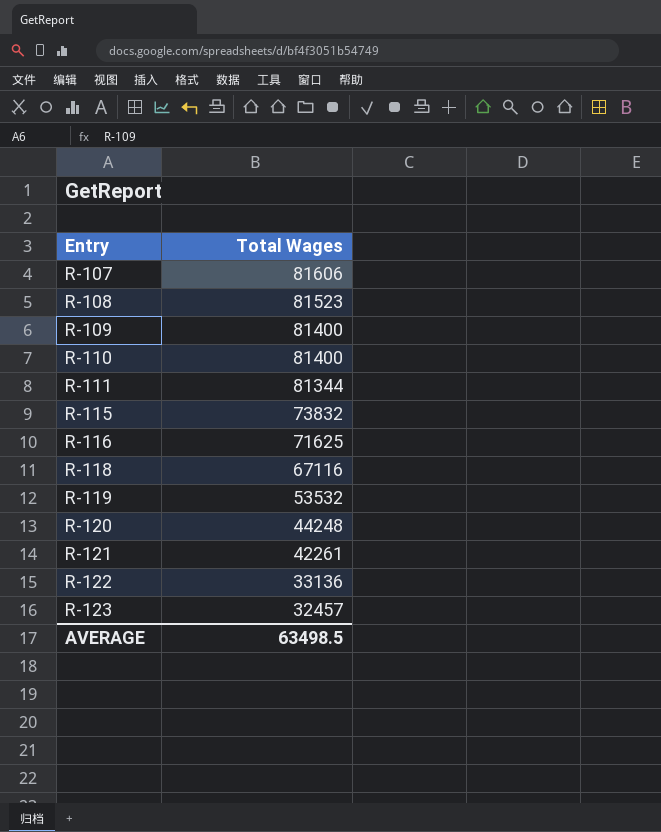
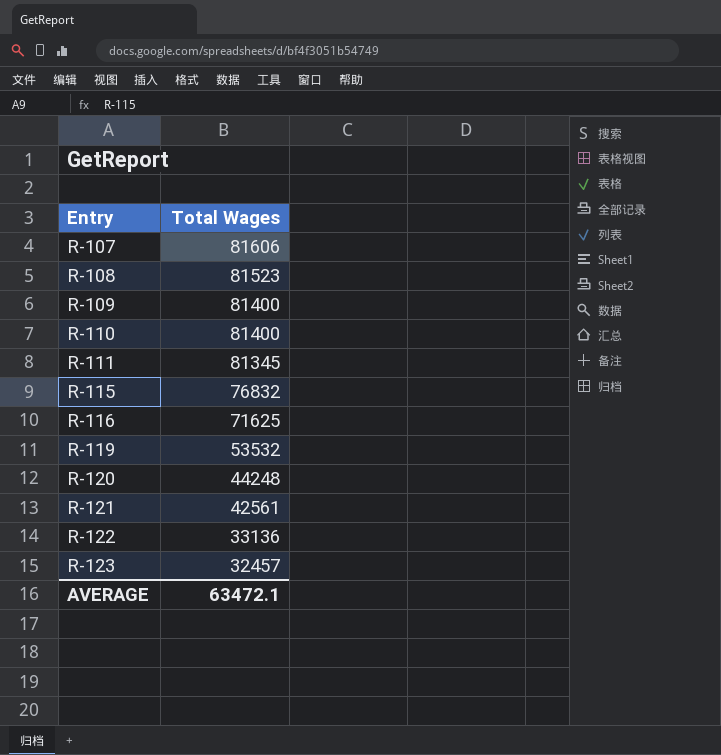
row R-118: 67116 -> none
R-111 | Total Wages: 81344 -> 81345
R-115 | Total Wages: 73832 -> 76832
R-121 | Total Wages: 42261 -> 42561
AVERAGE | Total Wages: 63498.5 -> 63472.1

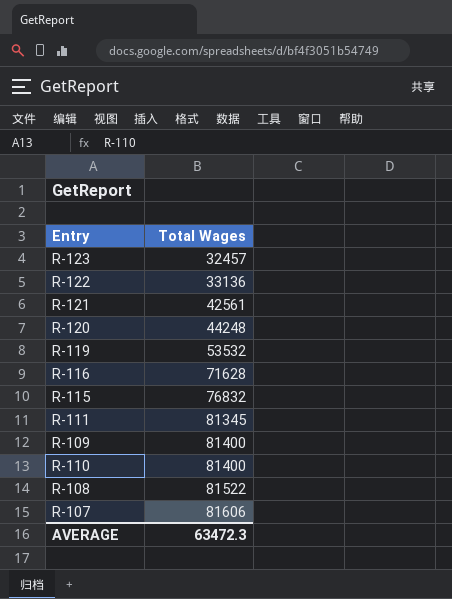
row order: Entry ascending -> Total Wages ascending
R-116 | Total Wages: 71625 -> 71628
R-108 | Total Wages: 81523 -> 81522
AVERAGE | Total Wages: 63472.1 -> 63472.3

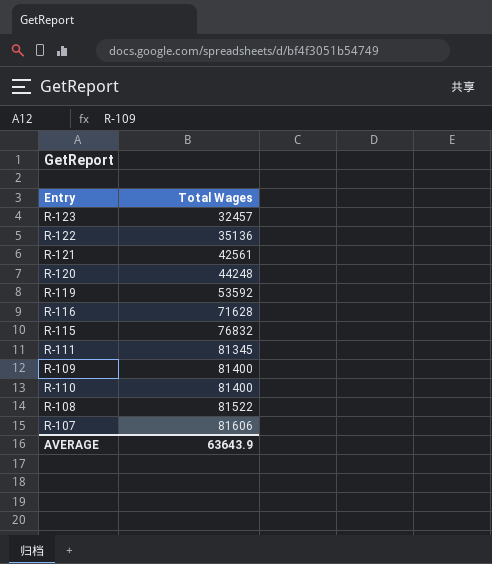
R-122 | Total Wages: 33136 -> 35136
R-119 | Total Wages: 53532 -> 53592
AVERAGE | Total Wages: 63472.3 -> 63643.9

